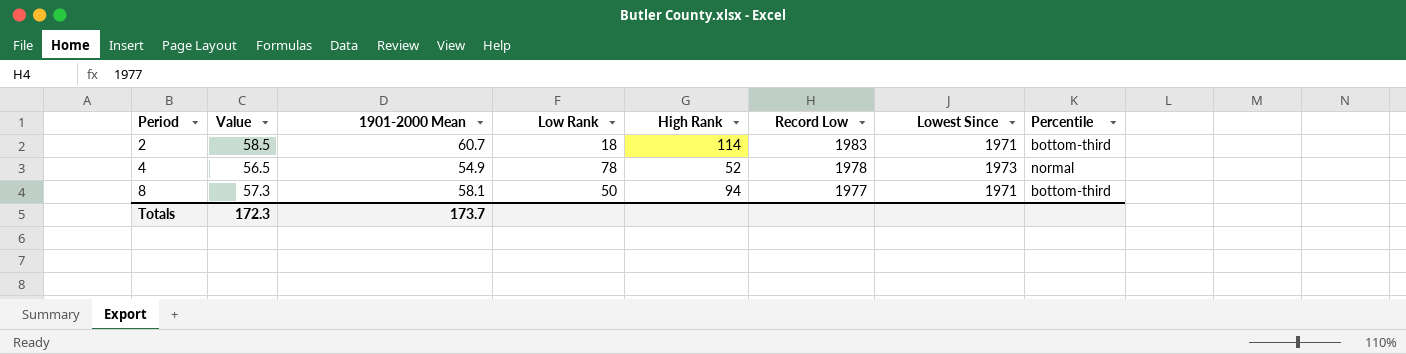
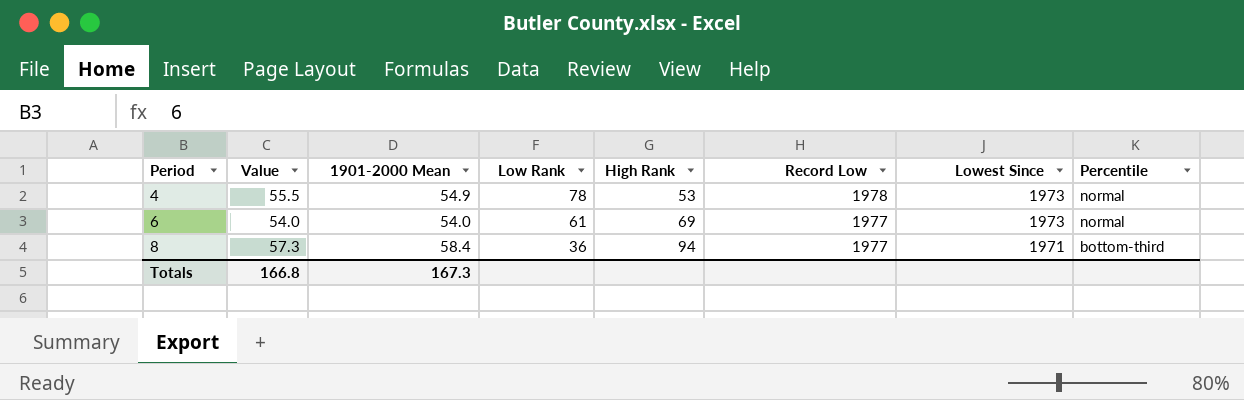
row 2: 58.5 | 60.7 | 18 | 114 | 1983 | 1971 | bottom-third -> none
4 | Value: 56.5 -> 55.5
4 | High Rank: 52 -> 53
row 6: none -> 54.0 | 54.0 | 61 | 69 | 1977 | 1973 | normal
8 | 1901-2000 Mean: 58.1 -> 58.4
8 | Low Rank: 50 -> 36
Totals | Value: 172.3 -> 166.8
Totals | 1901-2000 Mean: 173.7 -> 167.3

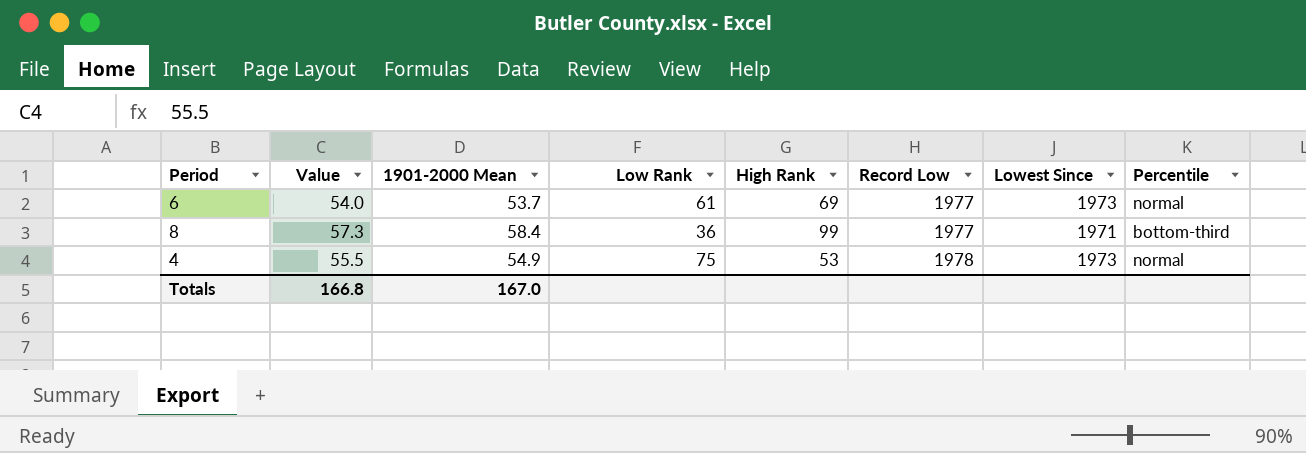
row order: Period ascending -> Record Low ascending
6 | 1901-2000 Mean: 54.0 -> 53.7
8 | High Rank: 94 -> 99
4 | Low Rank: 78 -> 75
Totals | 1901-2000 Mean: 167.3 -> 167.0

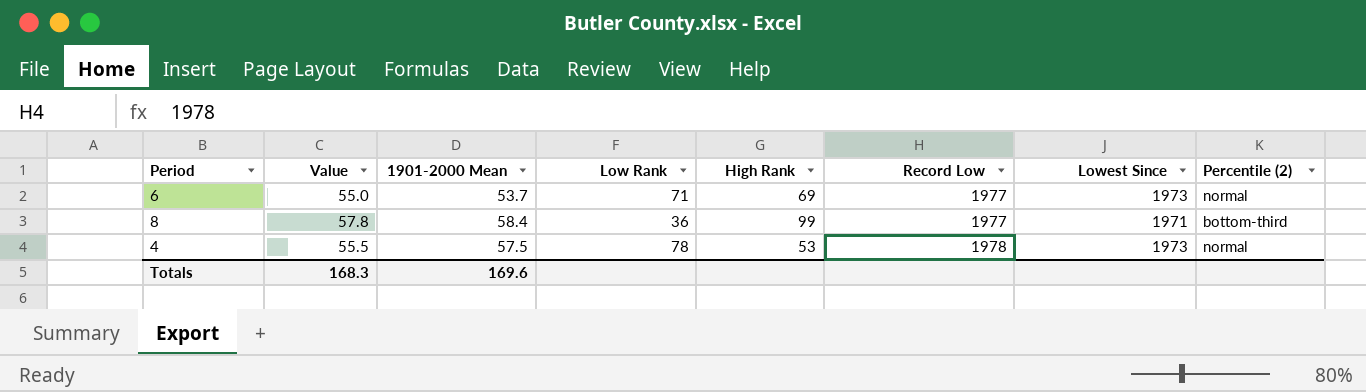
column name: Percentile -> Percentile (2)
6 | Value: 54.0 -> 55.0
6 | Low Rank: 61 -> 71
8 | Value: 57.3 -> 57.8
4 | 1901-2000 Mean: 54.9 -> 57.5
4 | Low Rank: 75 -> 78
Totals | Value: 166.8 -> 168.3
Totals | 1901-2000 Mean: 167.0 -> 169.6

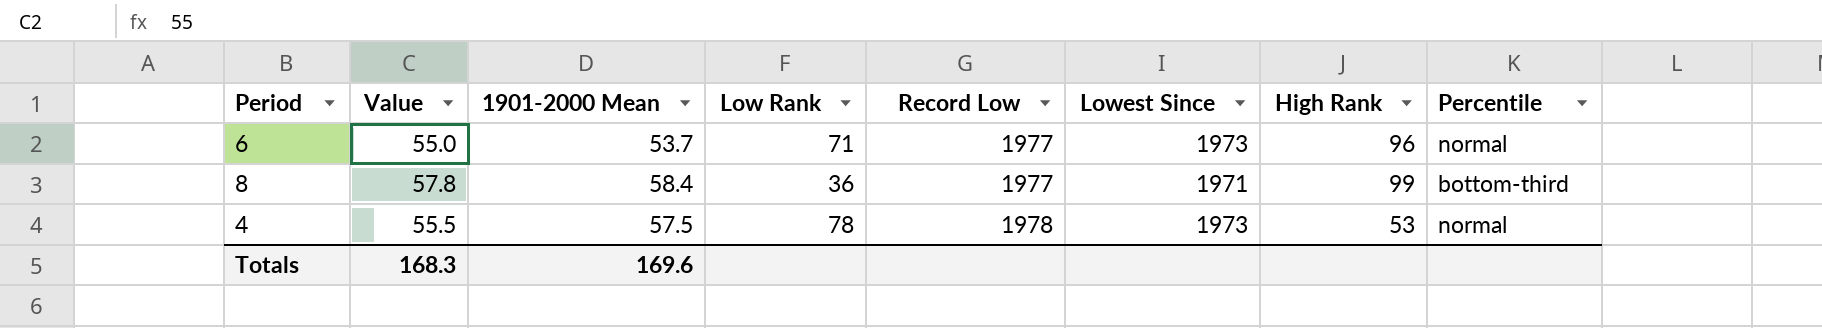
column High Rank | position: 5 -> 7
column name: Percentile (2) -> Percentile
6 | High Rank: 69 -> 96

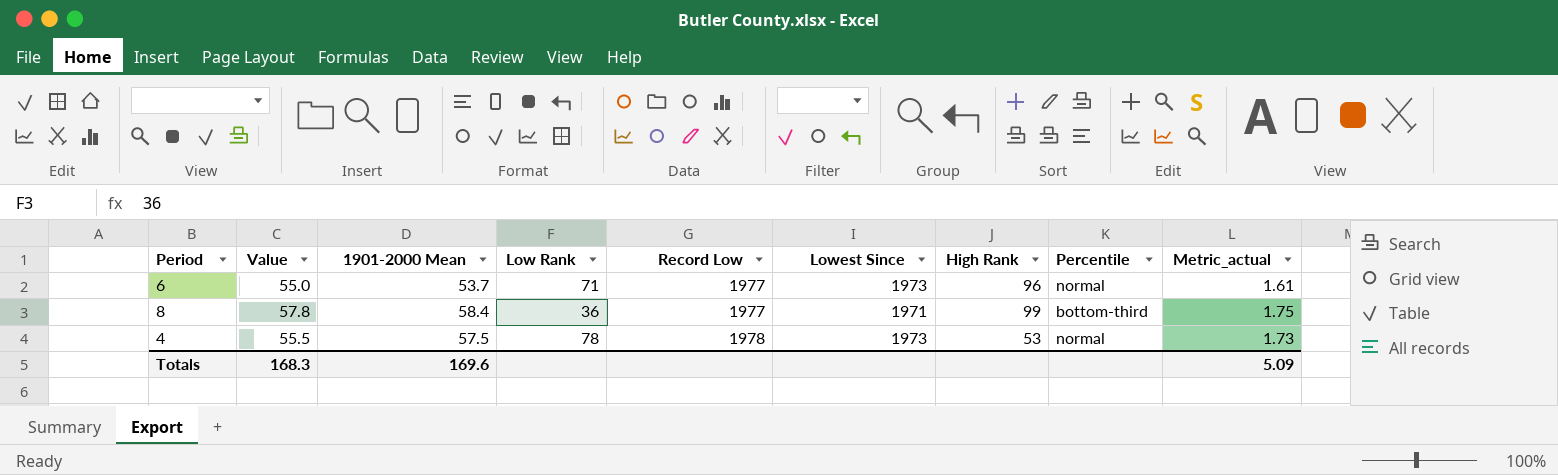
column Metric_actual | formula: none -> [1901-2000 Mean] * 0.03

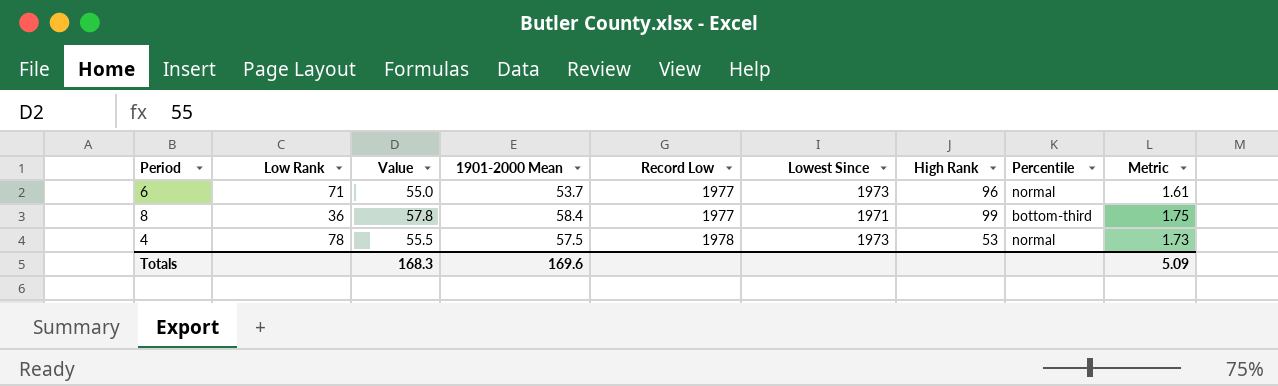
column Low Rank | position: 4 -> 2
column name: Metric_actual -> Metric

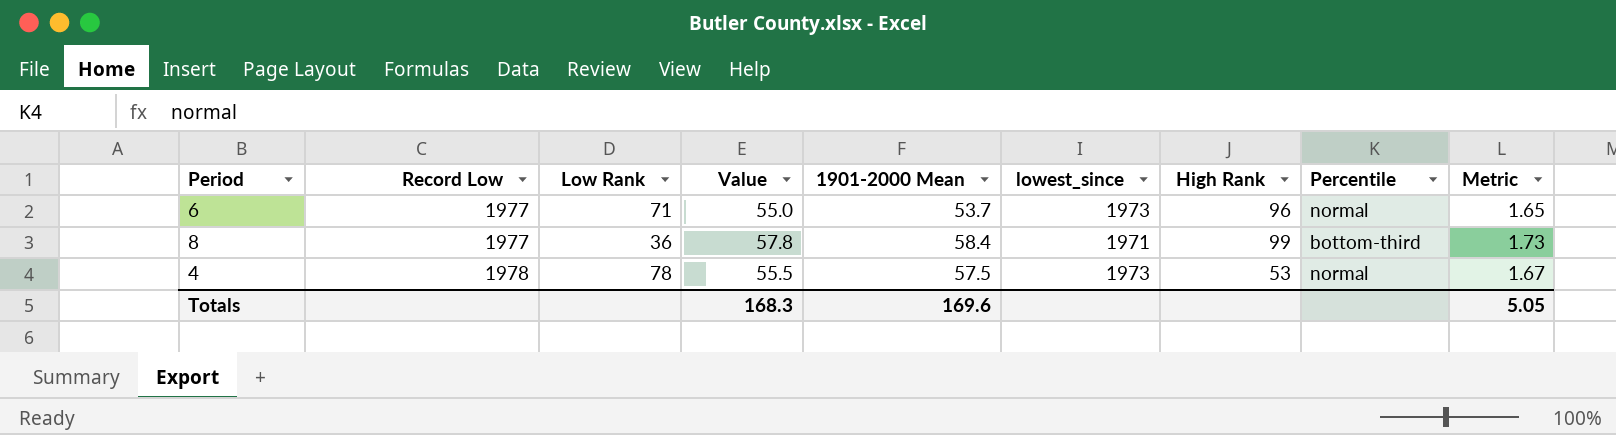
column Record Low | position: 5 -> 2
column name: Lowest Since -> lowest_since
column Metric | formula: [1901-2000 Mean] * 0.03 -> [Value] * 0.03
Totals | Metric: 5.09 -> 5.05

